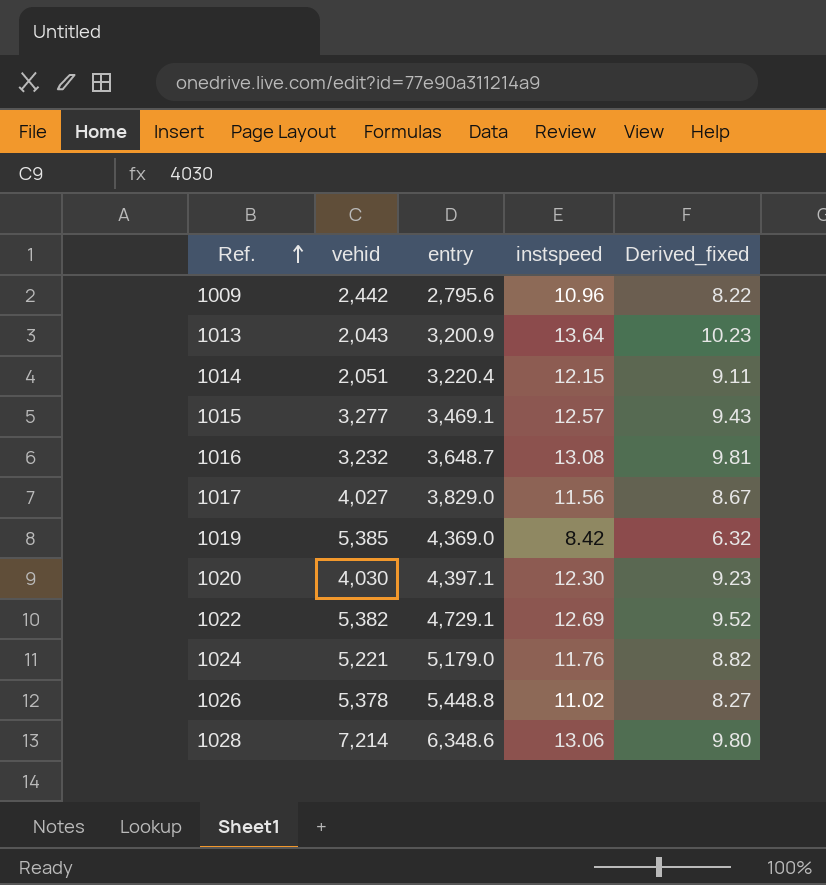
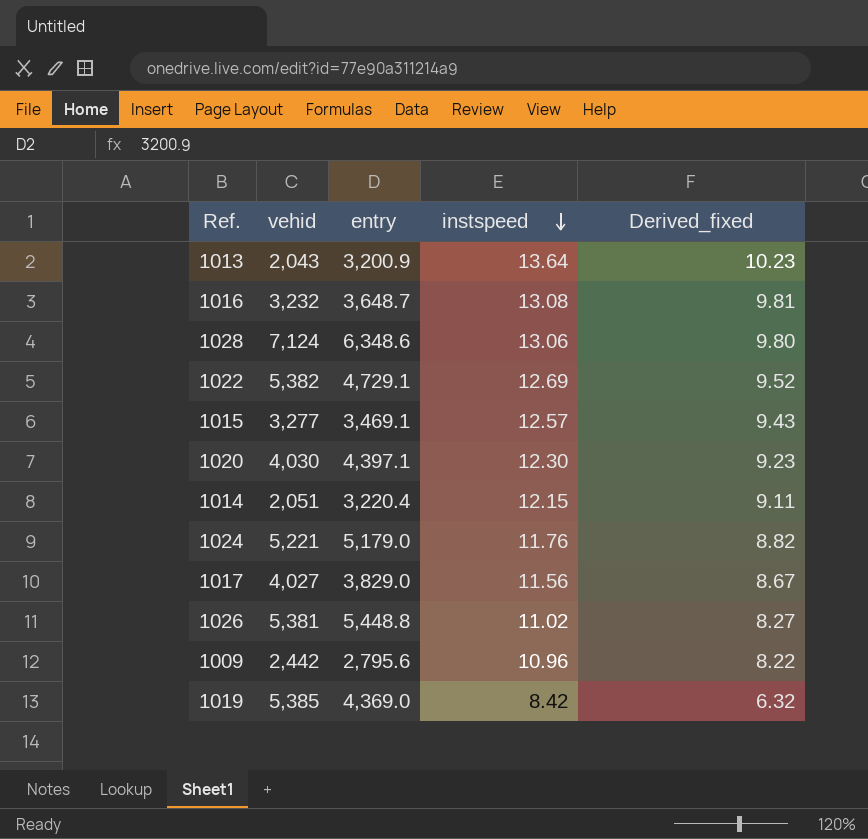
row order: Ref. ascending -> instspeed descending
1028 | vehid: 7,214 -> 7,124
1026 | vehid: 5,378 -> 5,381

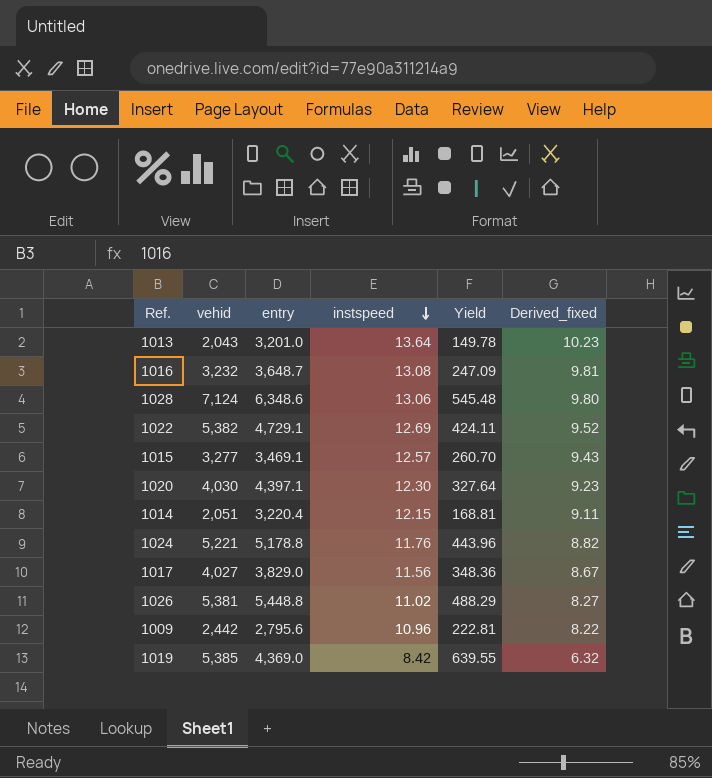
column Yield | formula: none -> [vehid] / [instspeed]
1013 | entry: 3,200.9 -> 3,201.0
1024 | entry: 5,179.0 -> 5,178.8

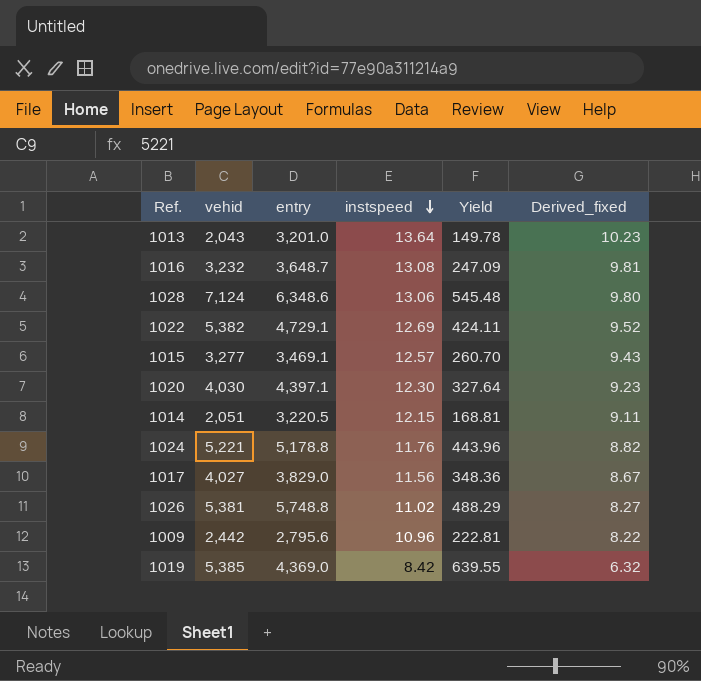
1014 | entry: 3,220.4 -> 3,220.5
1026 | entry: 5,448.8 -> 5,748.8

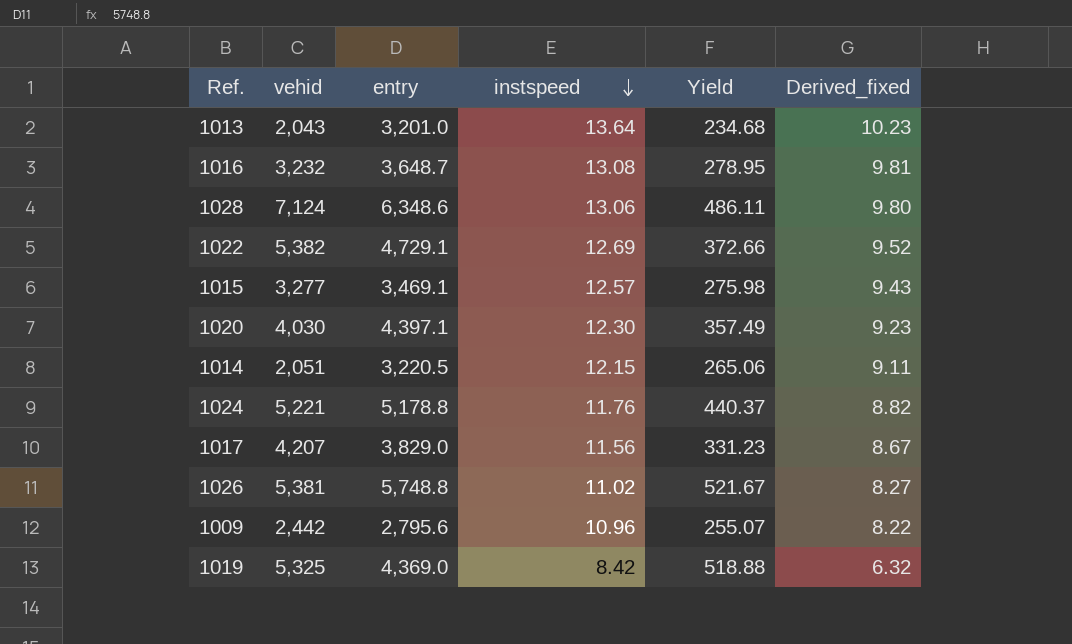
column Yield | formula: [vehid] / [instspeed] -> [entry] / [instspeed]
1017 | vehid: 4,027 -> 4,207
1019 | vehid: 5,385 -> 5,325

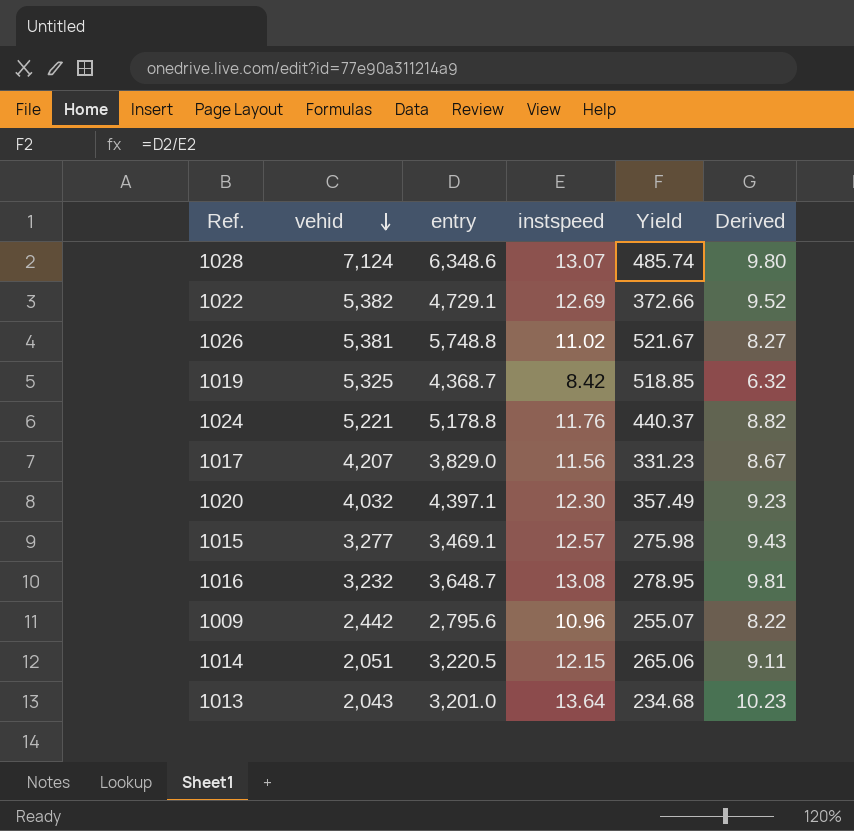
row order: instspeed descending -> vehid descending
column name: Derived_fixed -> Derived
1028 | instspeed: 13.06 -> 13.07
1028 | Yield: 486.11 -> 485.74
1019 | entry: 4,369.0 -> 4,368.7
1019 | Yield: 518.88 -> 518.85
1020 | vehid: 4,030 -> 4,032

